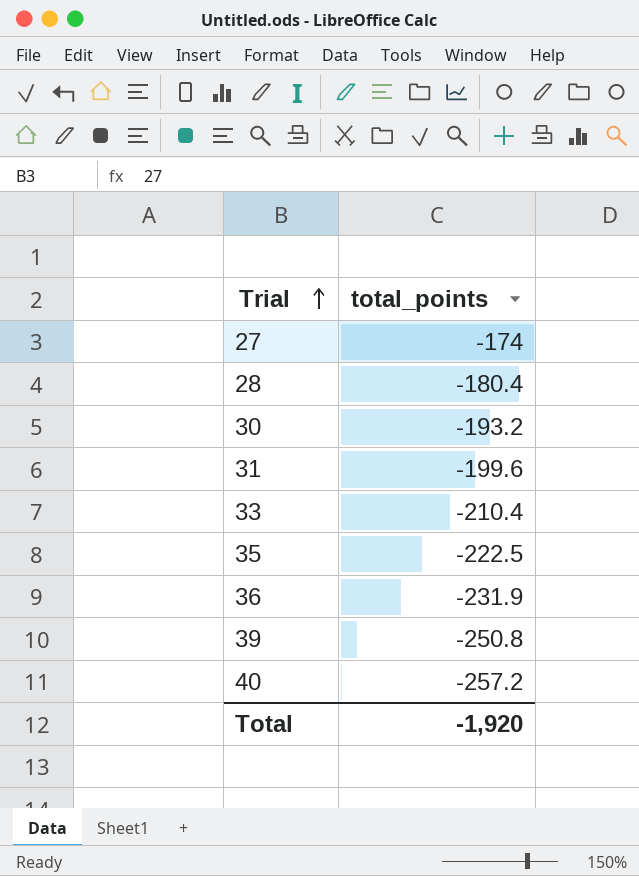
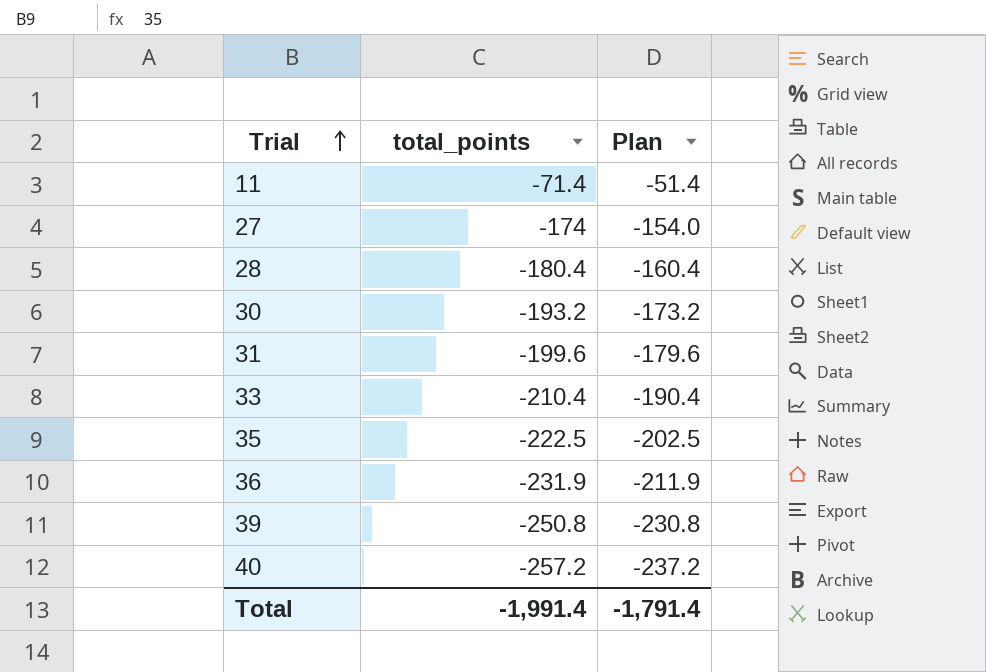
column Plan | formula: none -> [total_points] + 20
row 11: none -> -71.4 | -51.4
Total | total_points: -1,920 -> -1,991.4

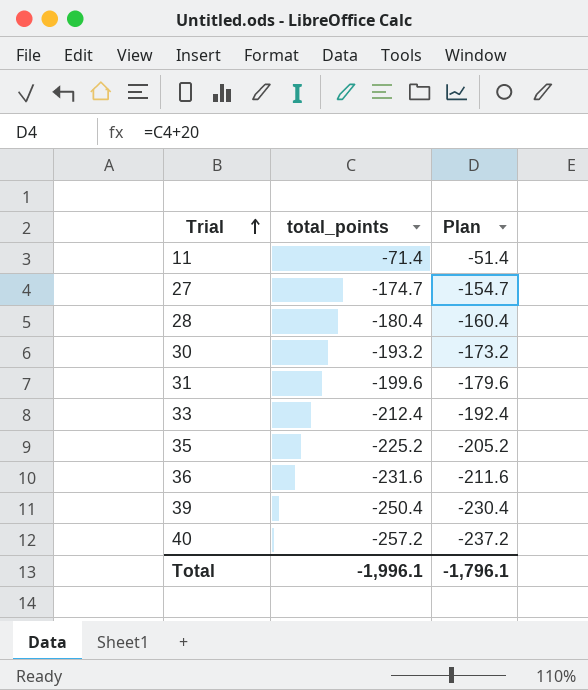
27 | total_points: -174 -> -174.7
27 | Plan: -154.0 -> -154.7
33 | total_points: -210.4 -> -212.4
33 | Plan: -190.4 -> -192.4
35 | total_points: -222.5 -> -225.2
35 | Plan: -202.5 -> -205.2
36 | total_points: -231.9 -> -231.6
36 | Plan: -211.9 -> -211.6
39 | total_points: -250.8 -> -250.4
39 | Plan: -230.8 -> -230.4
Total | total_points: -1,991.4 -> -1,996.1
Total | Plan: -1,791.4 -> -1,796.1

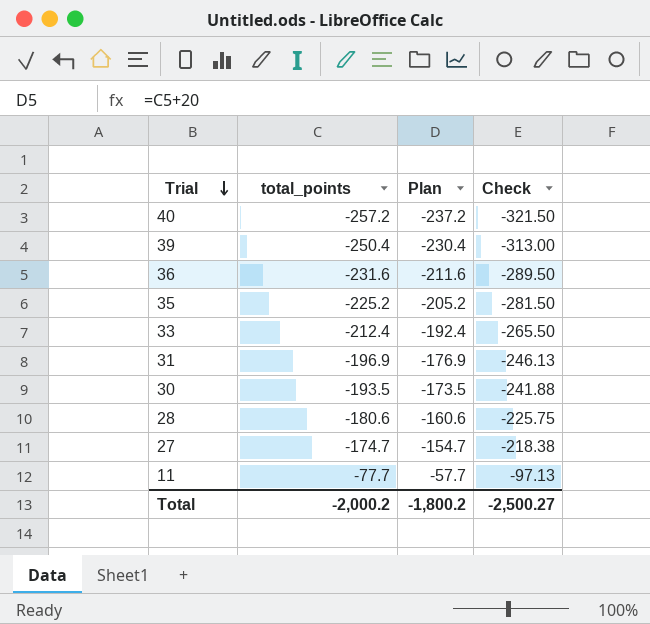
row order: Trial ascending -> Trial descending
column Check | formula: none -> [total_points] * 1.25
31 | total_points: -199.6 -> -196.9
31 | Plan: -179.6 -> -176.9
30 | total_points: -193.2 -> -193.5
30 | Plan: -173.2 -> -173.5
28 | total_points: -180.4 -> -180.6
28 | Plan: -160.4 -> -160.6
11 | total_points: -71.4 -> -77.7
11 | Plan: -51.4 -> -57.7
Total | total_points: -1,996.1 -> -2,000.2
Total | Plan: -1,796.1 -> -1,800.2

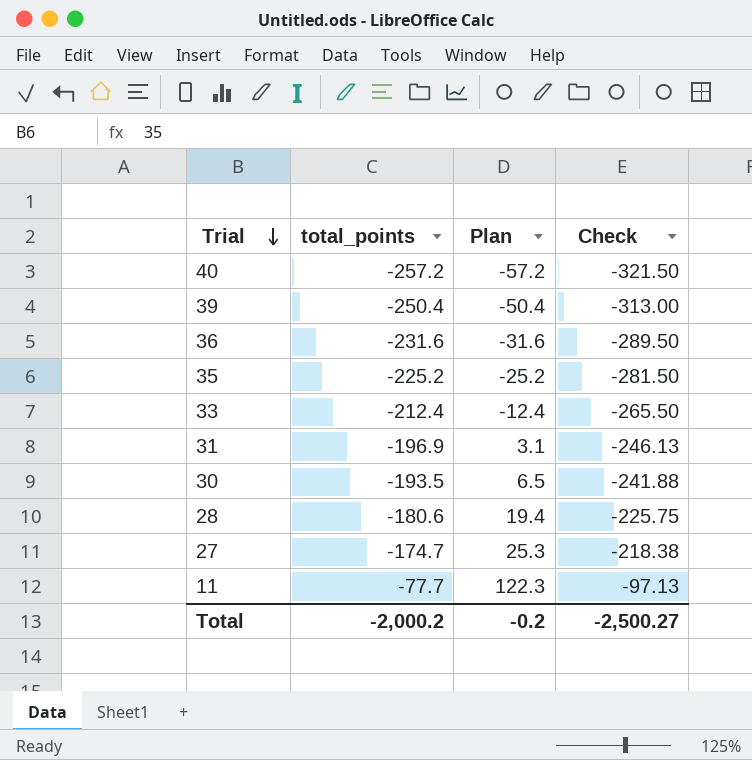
column Plan | formula: [total_points] + 20 -> [total_points] + 200
Total | Plan: -1,800.2 -> -0.2

